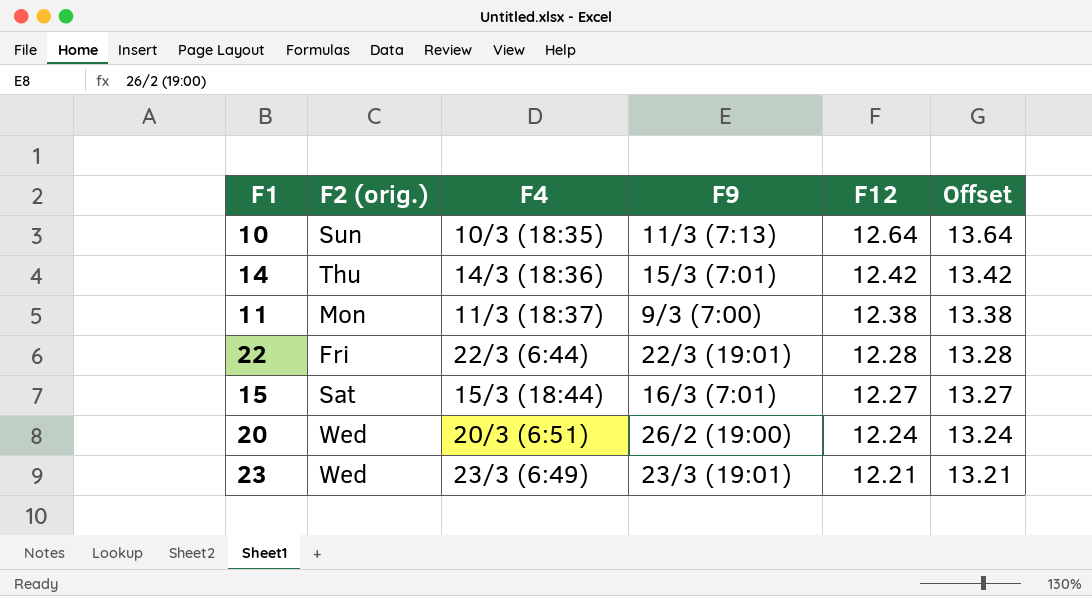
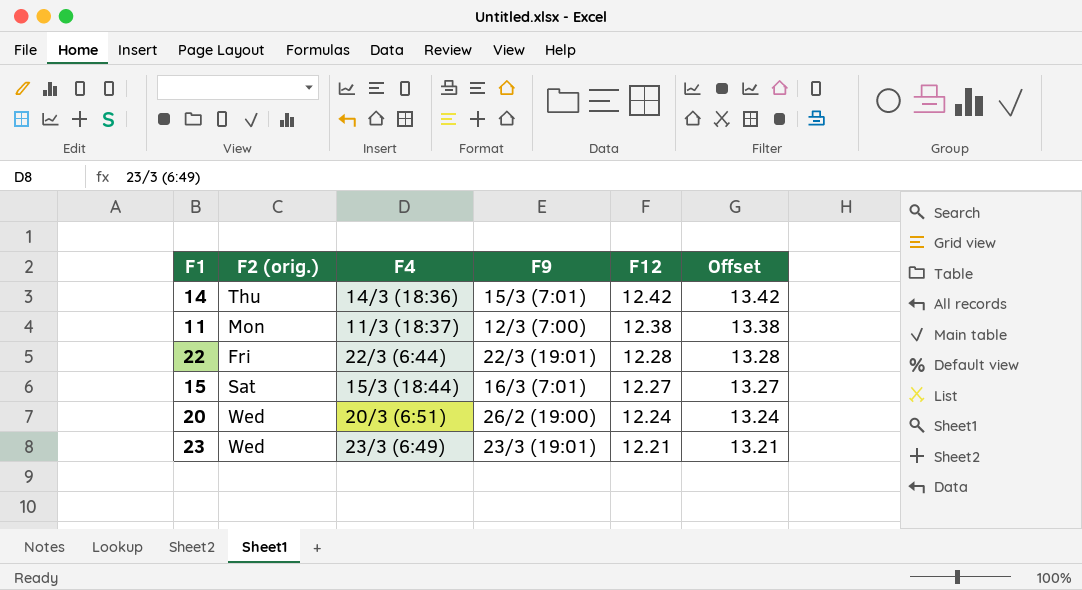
row 10: Sun | 10/3 (18:35) | 11/3 (7:13) | 12.64 | 13.64 -> none
11 | F9: 9/3 (7:00) -> 12/3 (7:00)

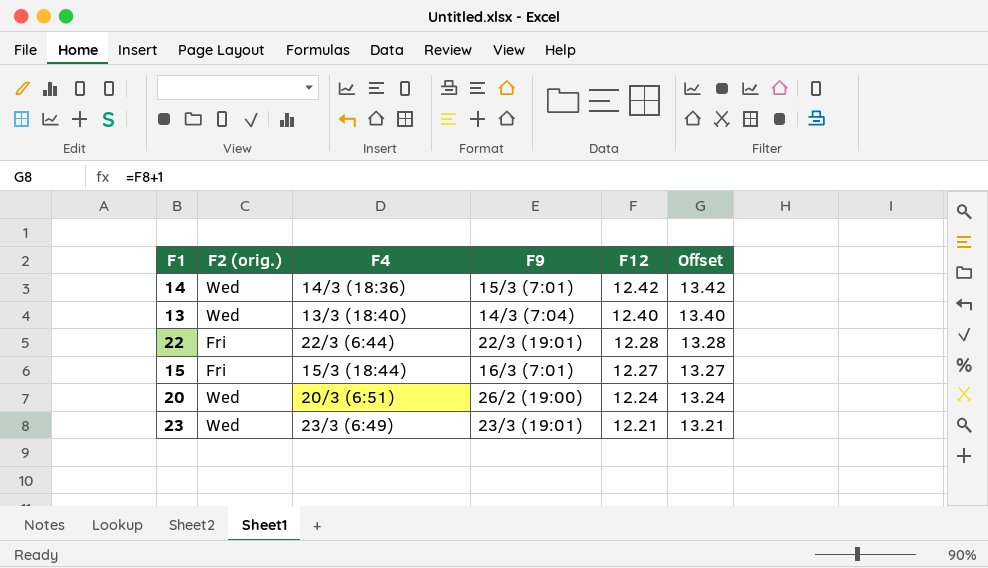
row 11: Mon | 11/3 (18:37) | 12/3 (7:00) | 12.38 | 13.38 -> none
14 | F2 (orig.): Thu -> Wed
row 13: none -> Wed | 13/3 (18:40) | 14/3 (7:04) | 12.40 | 13.40
15 | F2 (orig.): Sat -> Fri

